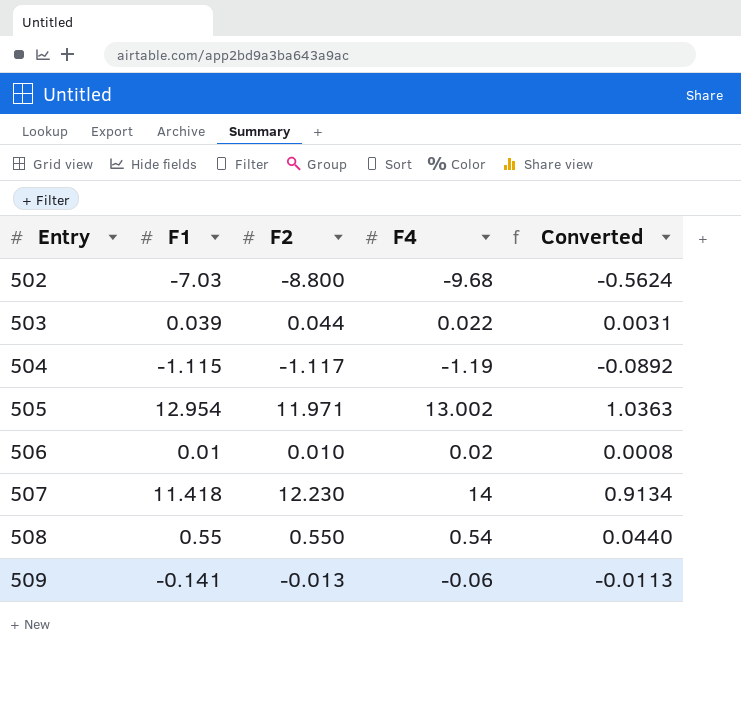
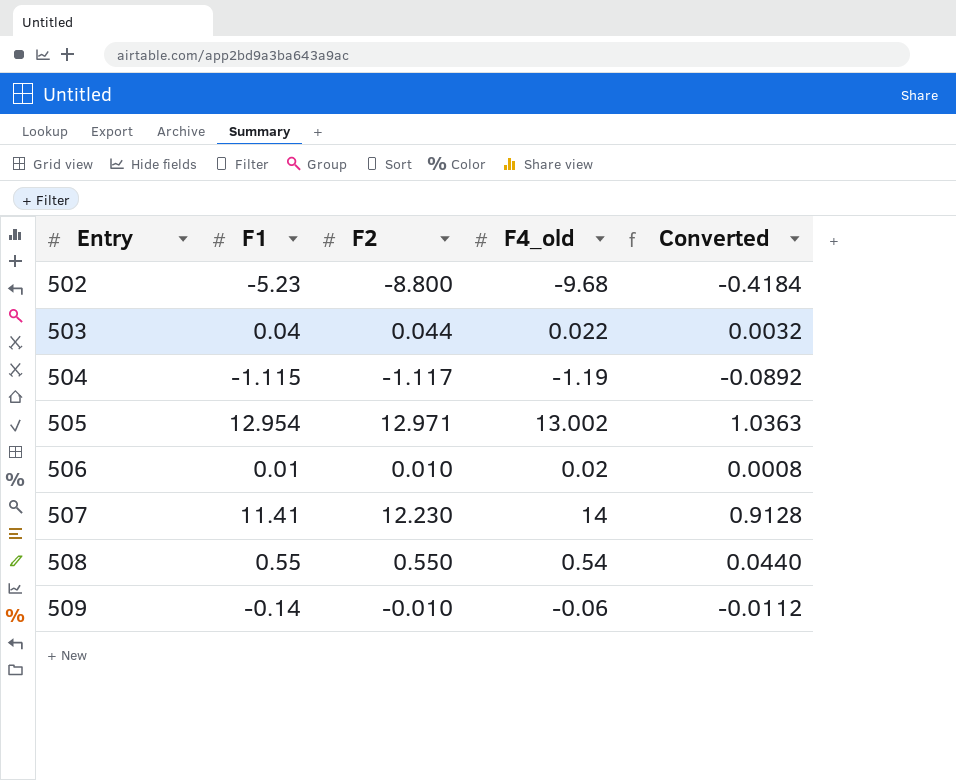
column name: F4 -> F4_old
502 | F1: -7.03 -> -5.23
502 | Converted: -0.5624 -> -0.4184
503 | F1: 0.039 -> 0.04
503 | Converted: 0.0031 -> 0.0032
505 | F2: 11.971 -> 12.971
507 | F1: 11.418 -> 11.41
507 | Converted: 0.9134 -> 0.9128
509 | F1: -0.141 -> -0.14
509 | F2: -0.013 -> -0.010
509 | Converted: -0.0113 -> -0.0112

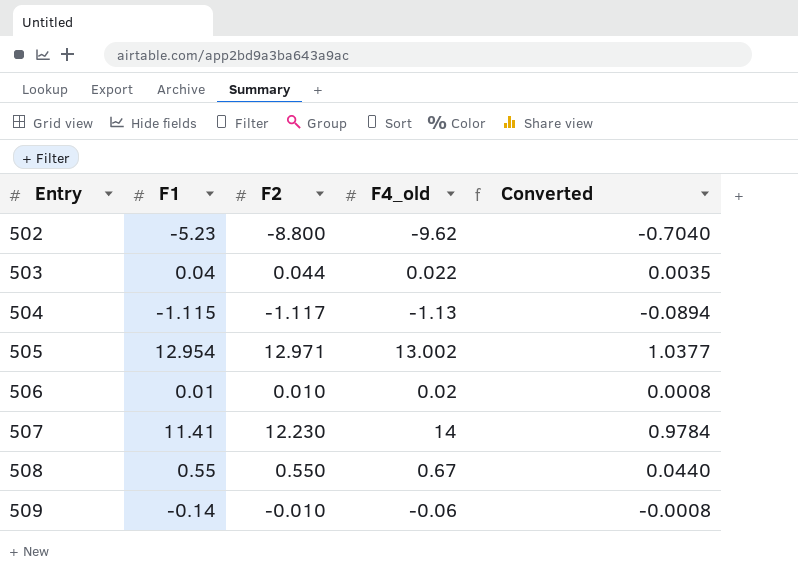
column Converted | formula: [F1] * 0.08 -> [F2] * 0.08
502 | F4_old: -9.68 -> -9.62
504 | F4_old: -1.19 -> -1.13
508 | F4_old: 0.54 -> 0.67

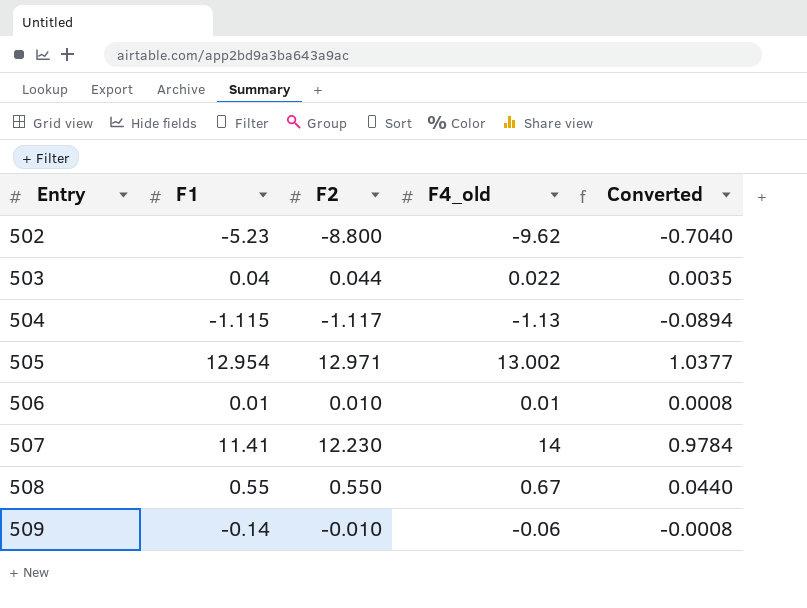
506 | F4_old: 0.02 -> 0.01

